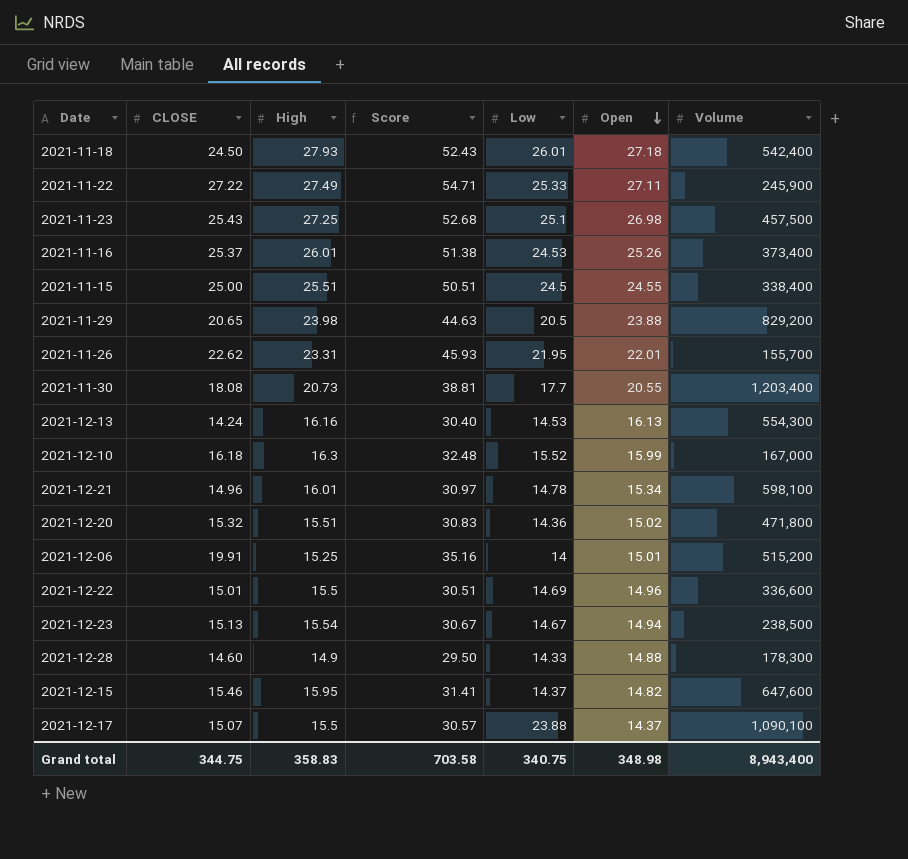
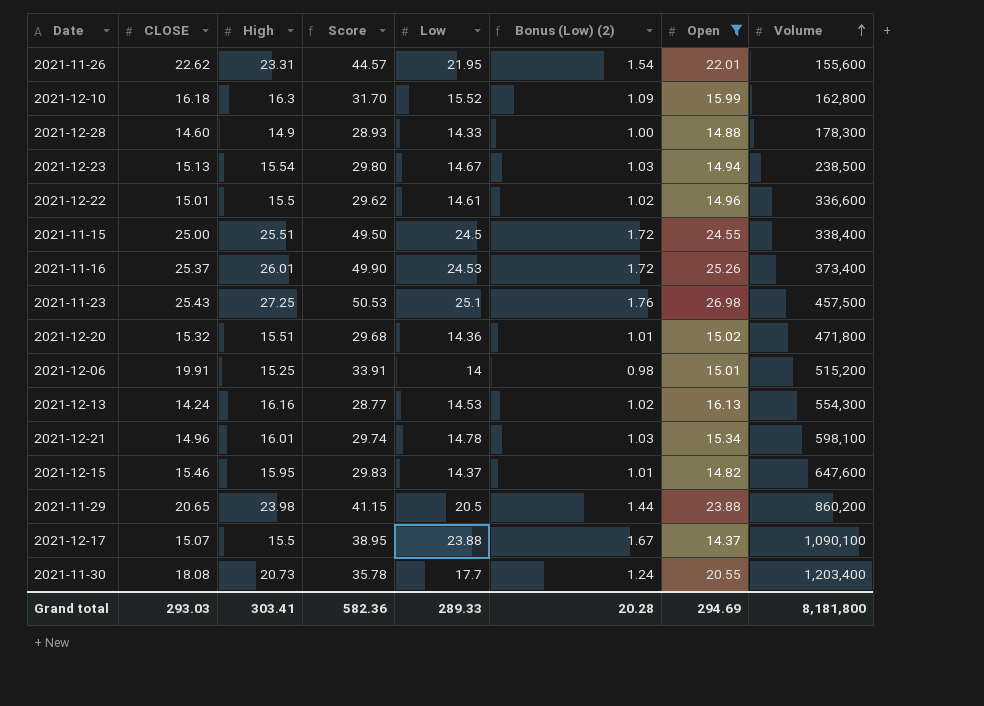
filter: none -> Open <= 26.98
row order: Open descending -> Volume ascending
column Score | formula: [CLOSE] + [High] -> [CLOSE] + [Low]
column Bonus (Low) (2) | formula: none -> [Low] * 0.07
2021-11-26 | Volume: 155,700 -> 155,600
2021-12-10 | Volume: 167,000 -> 162,800
2021-12-22 | Low: 14.69 -> 14.61
2021-11-29 | Volume: 829,200 -> 860,200
Grand total | CLOSE: 344.75 -> 293.03
Grand total | High: 358.83 -> 303.41
Grand total | Score: 703.58 -> 582.36
Grand total | Low: 340.75 -> 289.33
Grand total | Open: 348.98 -> 294.69
Grand total | Volume: 8,943,400 -> 8,181,800

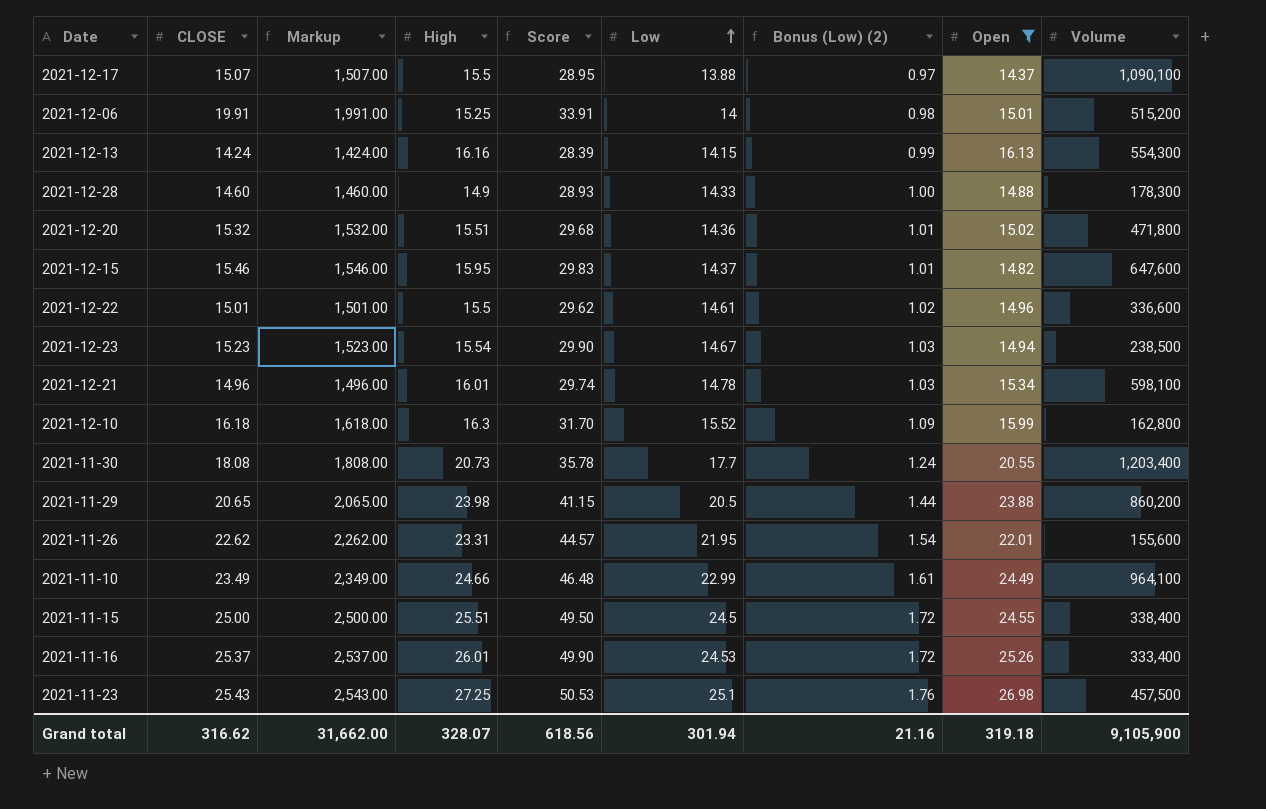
row order: Volume ascending -> Low ascending
column Markup | formula: none -> [CLOSE] * 100
2021-12-17 | Score: 38.95 -> 28.95
2021-12-17 | Low: 23.88 -> 13.88
2021-12-17 | Bonus (Low) (2): 1.67 -> 0.97
2021-12-13 | Score: 28.77 -> 28.39
2021-12-13 | Low: 14.53 -> 14.15
2021-12-13 | Bonus (Low) (2): 1.02 -> 0.99
2021-12-23 | CLOSE: 15.13 -> 15.23
2021-12-23 | Score: 29.80 -> 29.90
row 2021-11-10: none -> 23.49 | 2,349.00 | 24.66 | 46.48 | 22.99 | 1.61 | 24.49 | 964,100
2021-11-16 | Volume: 373,400 -> 333,400
Grand total | CLOSE: 293.03 -> 316.62
Grand total | High: 303.41 -> 328.07
Grand total | Score: 582.36 -> 618.56
Grand total | Low: 289.33 -> 301.94
Grand total | Bonus (Low) (2): 20.28 -> 21.16
Grand total | Open: 294.69 -> 319.18
Grand total | Volume: 8,181,800 -> 9,105,900

